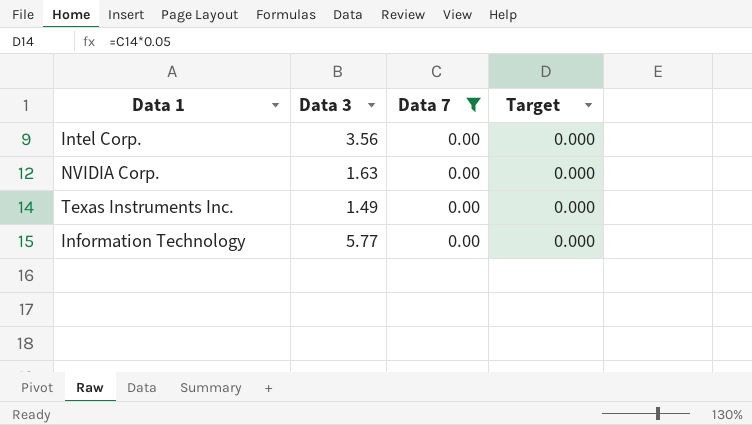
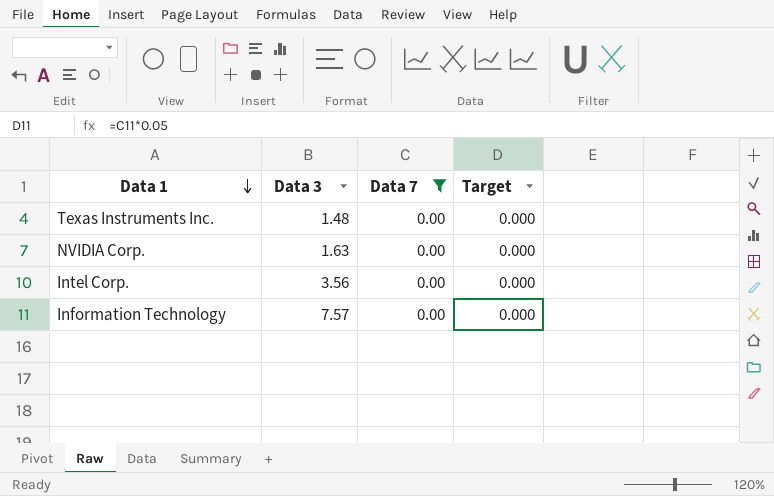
row order: none -> Data 1 descending
Texas Instruments Inc. | Data 3: 1.49 -> 1.48
Information Technology | Data 3: 5.77 -> 7.57

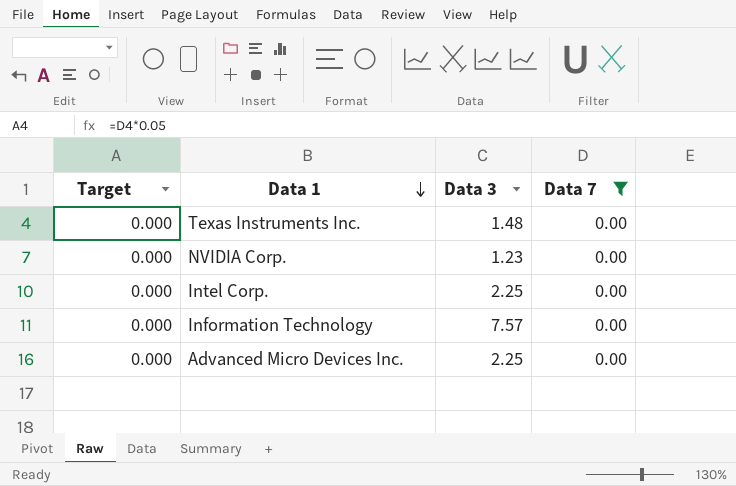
column Target | position: 4 -> 1
NVIDIA Corp. | Data 3: 1.63 -> 1.23
Intel Corp. | Data 3: 3.56 -> 2.25
row Advanced Micro Devices Inc.: none -> 0.000 | 2.25 | 0.00

